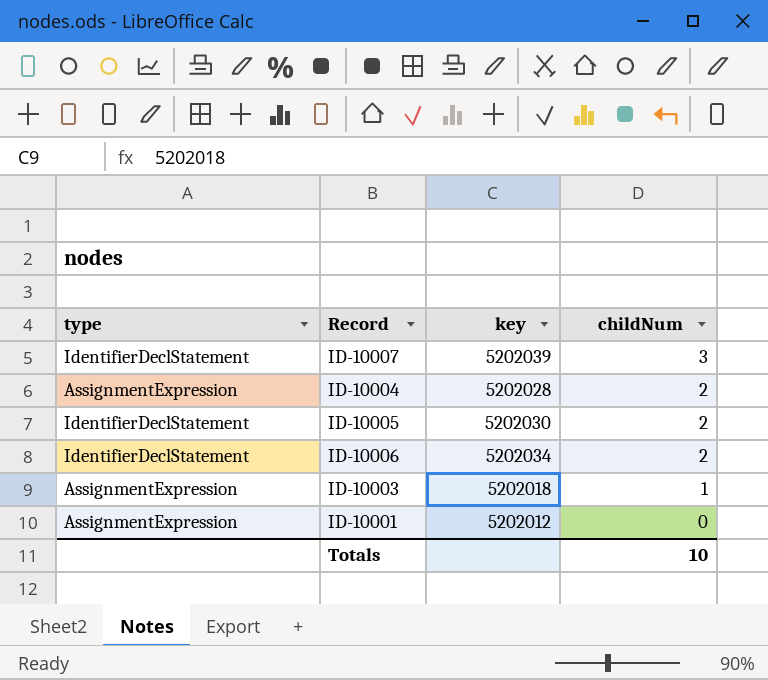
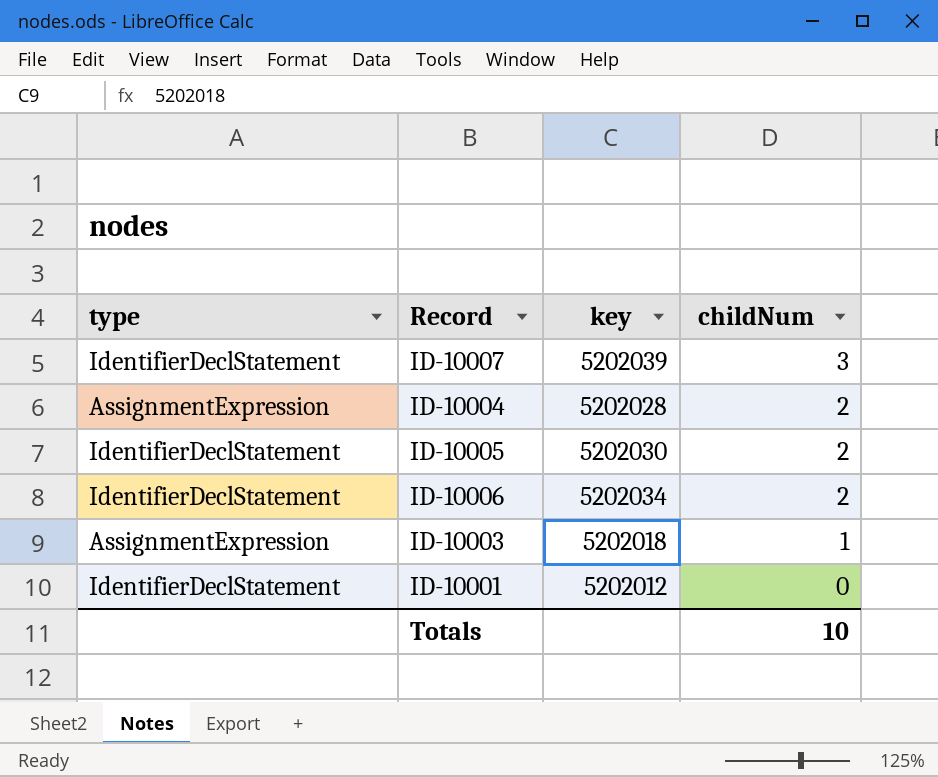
ID-10001 | type: AssignmentExpression -> IdentifierDeclStatement

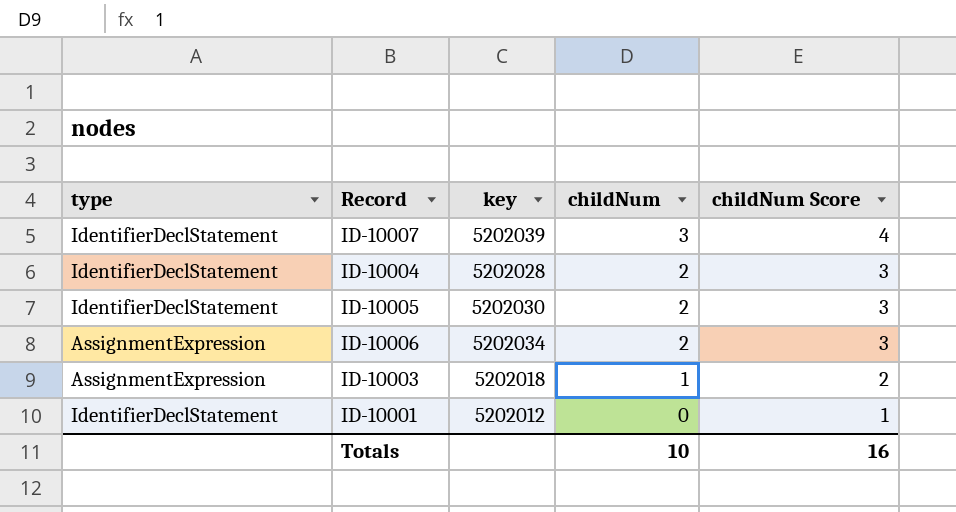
column childNum Score | formula: none -> [childNum] + 1
ID-10004 | type: AssignmentExpression -> IdentifierDeclStatement
ID-10006 | type: IdentifierDeclStatement -> AssignmentExpression

